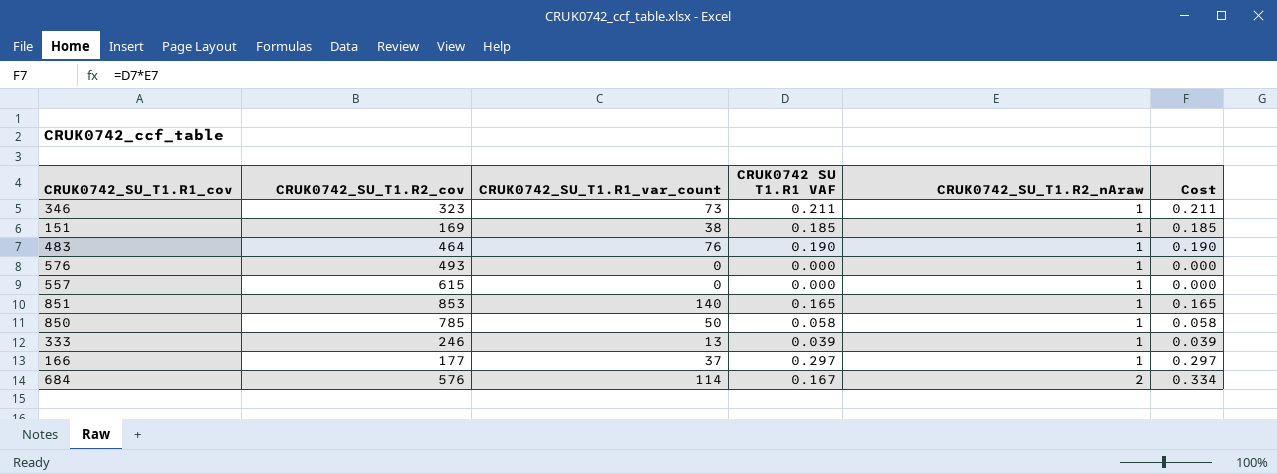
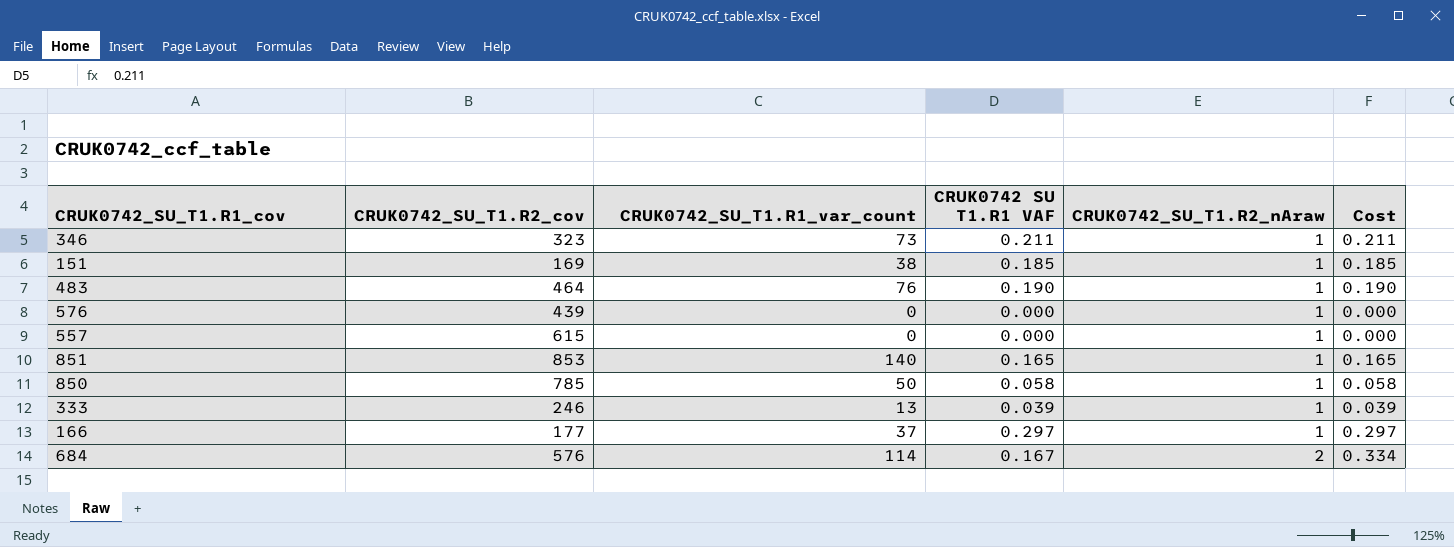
576 | CRUK0742_SU_T1.R2_cov: 493 -> 439

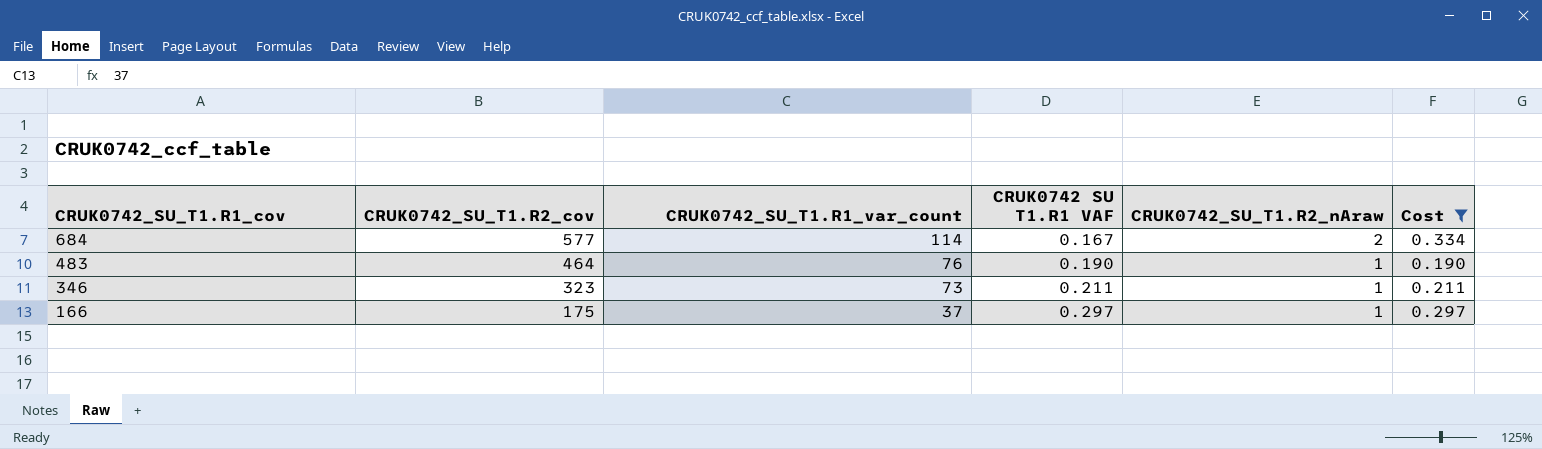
filter: none -> Cost >= 0.190
row order: CRUK0742_SU_T1.R2_nAraw ascending -> CRUK0742_SU_T1.R1_cov descending
684 | CRUK0742_SU_T1.R2_cov: 576 -> 577
166 | CRUK0742_SU_T1.R2_cov: 177 -> 175

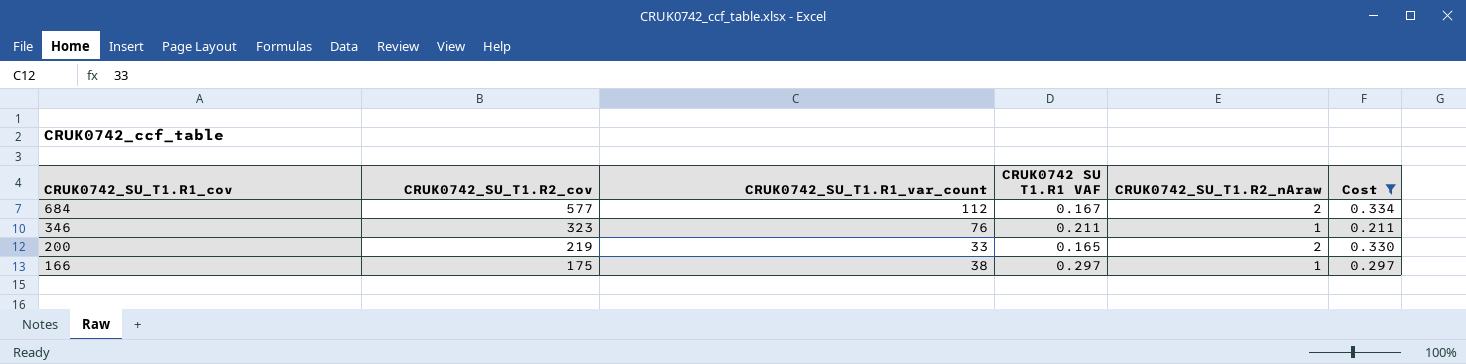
row 483: 464 | 76 | 0.190 | 1 | 0.190 -> none
684 | CRUK0742_SU_T1.R1_var_count: 114 -> 112
346 | CRUK0742_SU_T1.R1_var_count: 73 -> 76
row 200: none -> 219 | 33 | 0.165 | 2 | 0.330
166 | CRUK0742_SU_T1.R1_var_count: 37 -> 38

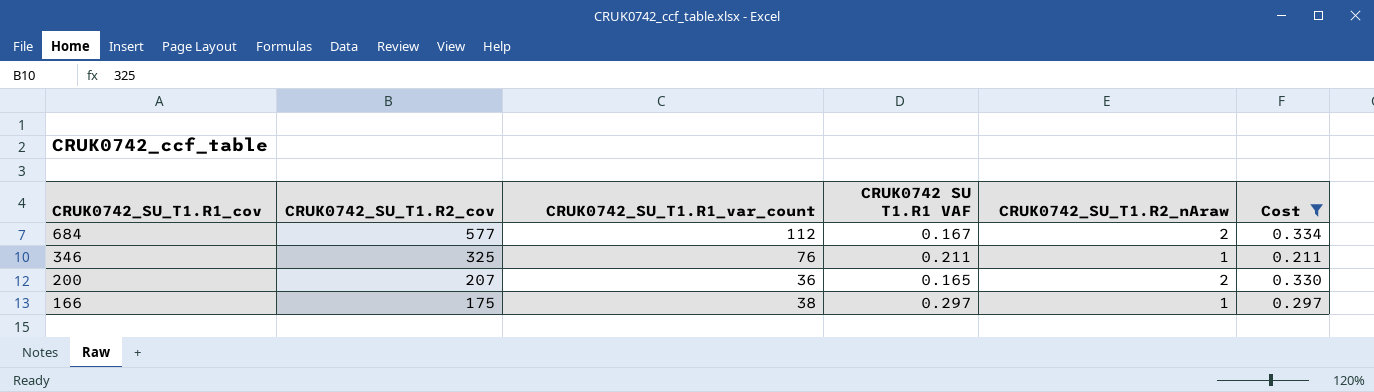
346 | CRUK0742_SU_T1.R2_cov: 323 -> 325
200 | CRUK0742_SU_T1.R2_cov: 219 -> 207
200 | CRUK0742_SU_T1.R1_var_count: 33 -> 36

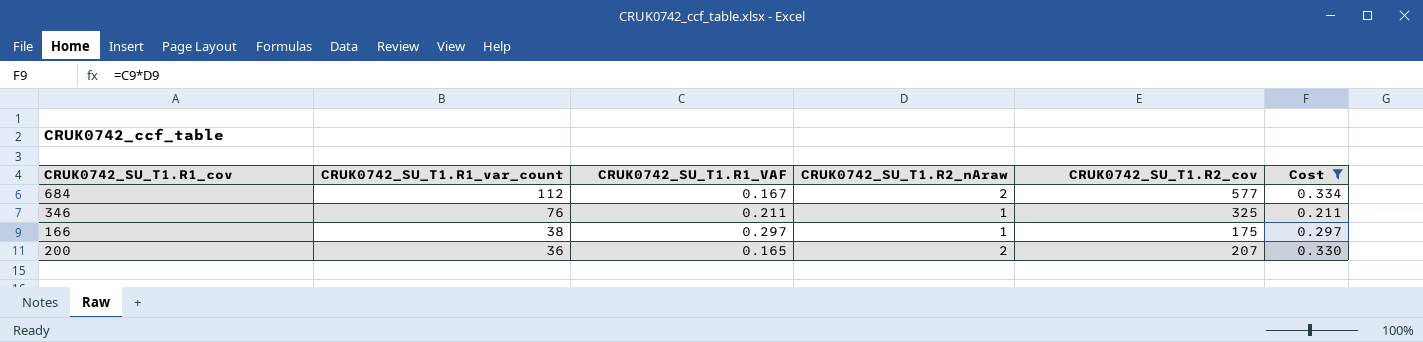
row order: CRUK0742_SU_T1.R1_cov descending -> CRUK0742_SU_T1.R1_var_count descending
column name: CRUK0742 SU T1.R1 VAF -> CRUK0742_SU_T1.R1_VAF
column CRUK0742_SU_T1.R2_cov | position: 2 -> 5

